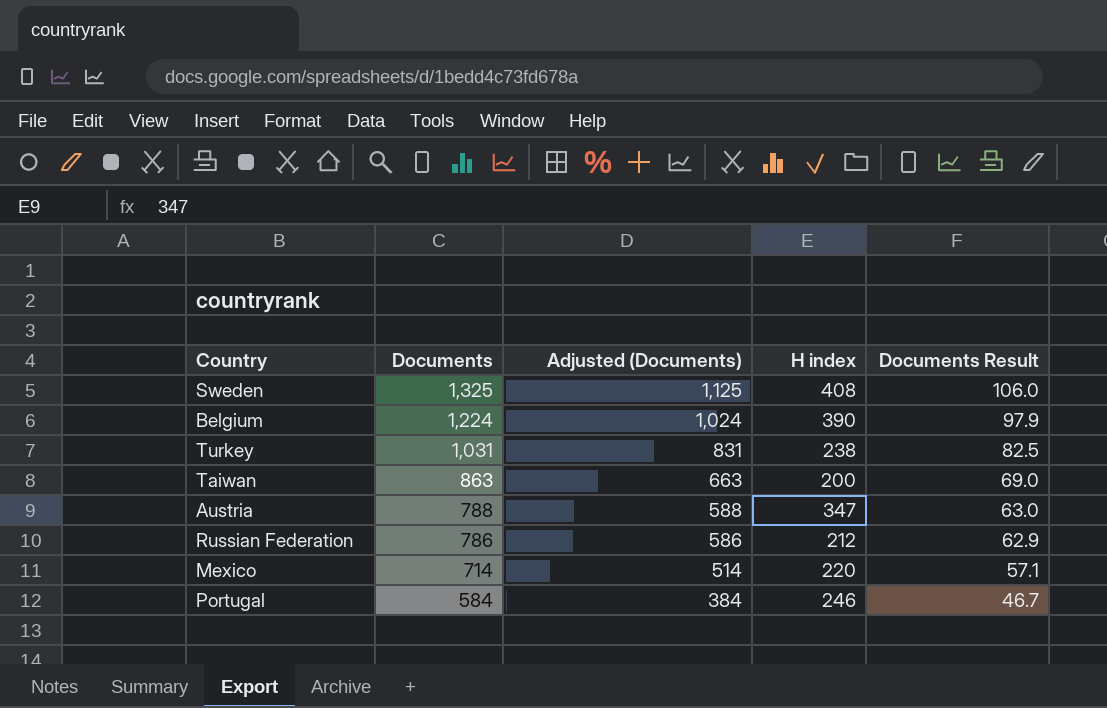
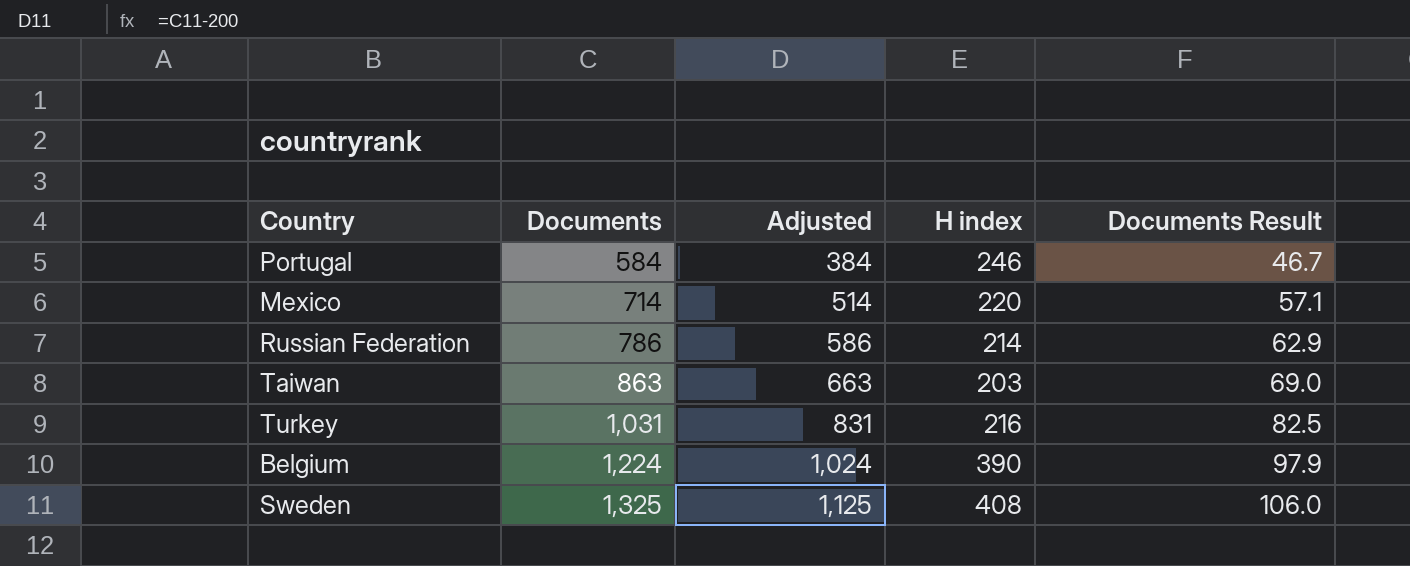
row order: Documents descending -> Documents ascending
column name: Adjusted (Documents) -> Adjusted
row Austria: 788 | 588 | 347 | 63.0 -> none
Russian Federation | H index: 212 -> 214
Taiwan | H index: 200 -> 203
Turkey | H index: 238 -> 216

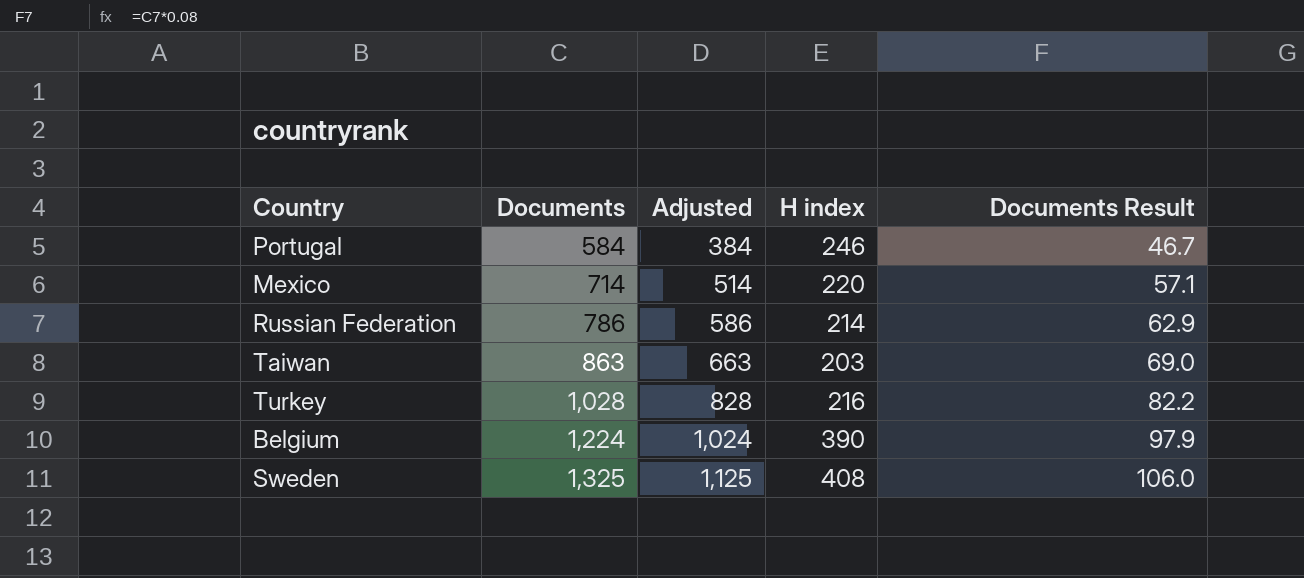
Turkey | Documents: 1,031 -> 1,028
Turkey | Adjusted: 831 -> 828
Turkey | Documents Result: 82.5 -> 82.2

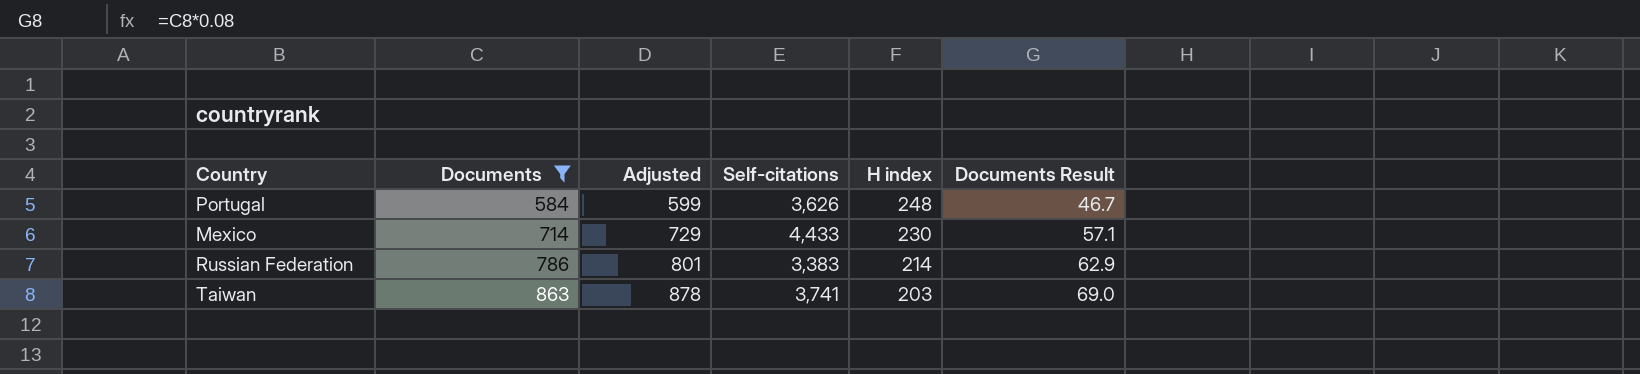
filter: none -> Documents <= 863
column Adjusted | formula: [Documents] - 200 -> [Documents] + 15
column Self-citations | position: none -> 4
Portugal | H index: 246 -> 248
Mexico | H index: 220 -> 230

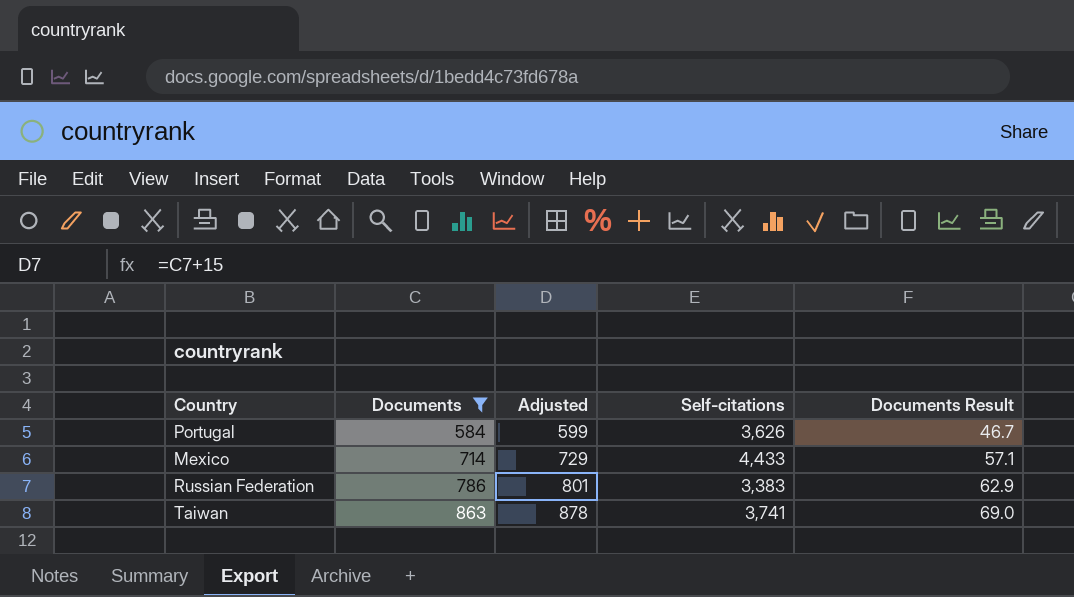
column H index | position: 5 -> none

